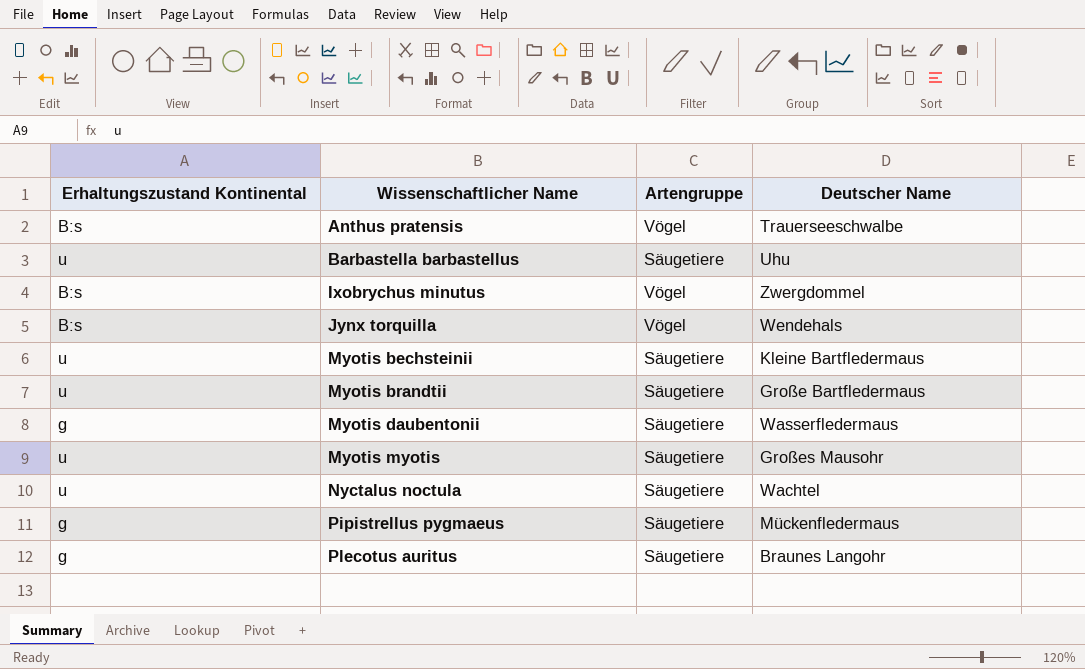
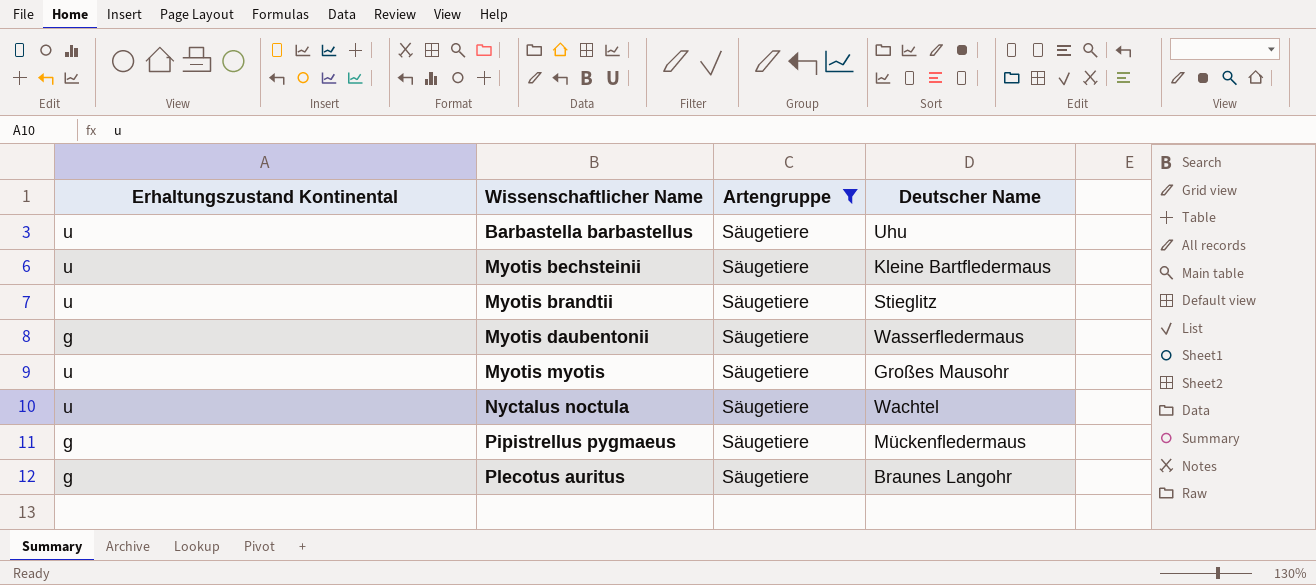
filter: none -> Artengruppe = Säugetiere
Myotis brandtii | Deutscher Name: Große Bartfledermaus -> Stieglitz

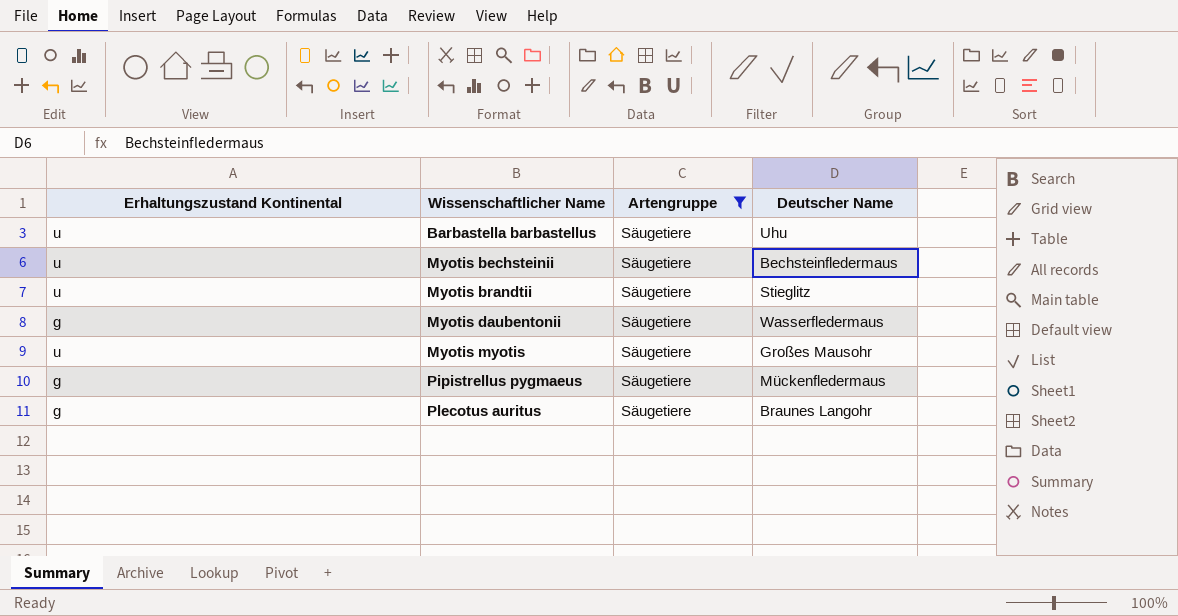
row Nyctalus noctula: u | Säugetiere | Wachtel -> none
Myotis bechsteinii | Deutscher Name: Kleine Bartfledermaus -> Bechsteinfledermaus

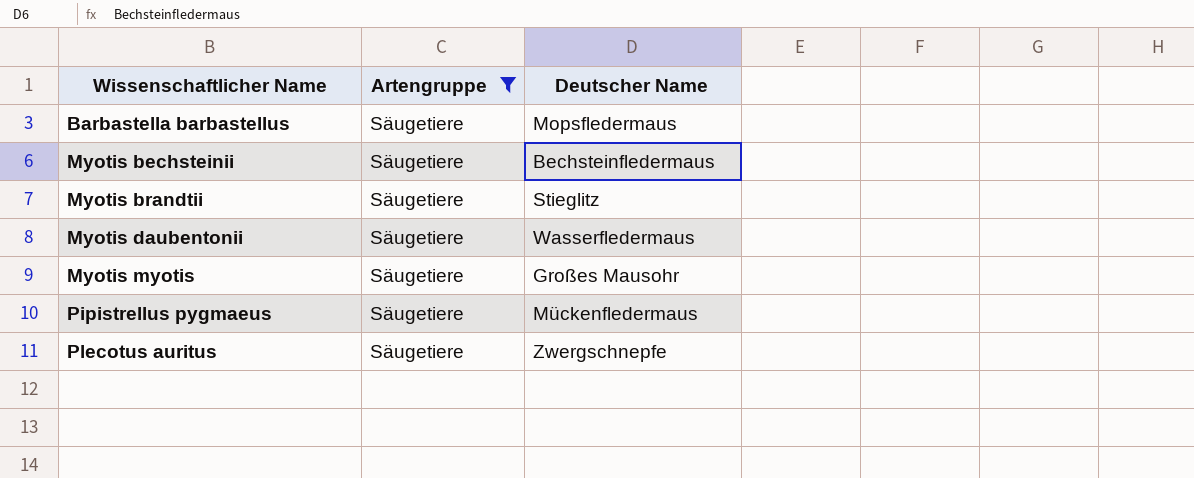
column Erhaltungszustand Kontinental | position: 1 -> none
Barbastella barbastellus | Deutscher Name: Uhu -> Mopsfledermaus
Plecotus auritus | Deutscher Name: Braunes Langohr -> Zwergschnepfe

